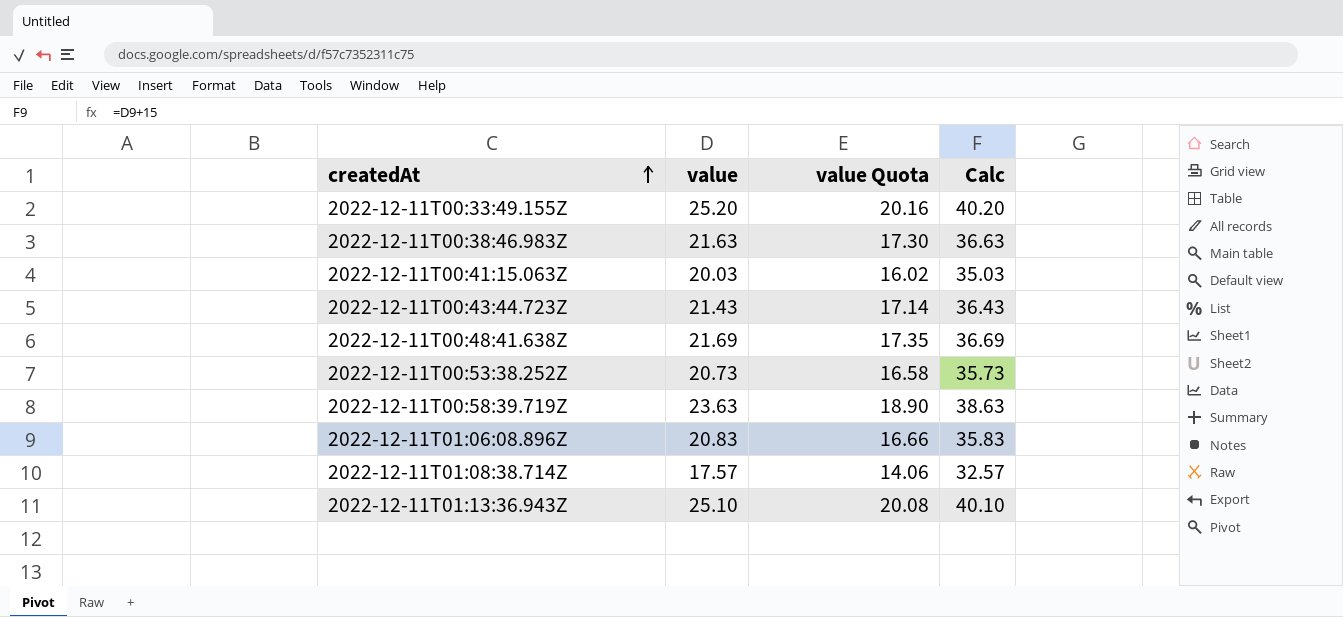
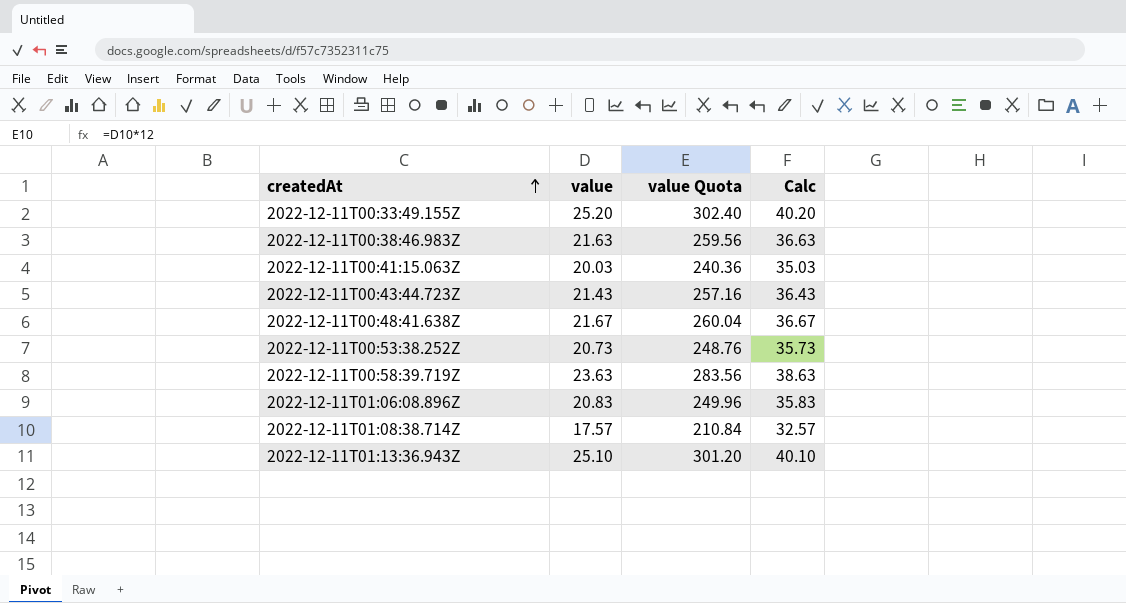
column value Quota | formula: [value] * 0.8 -> [value] * 12
2022-12-11T00:48:41.638Z | value: 21.69 -> 21.67
2022-12-11T00:48:41.638Z | Calc: 36.69 -> 36.67

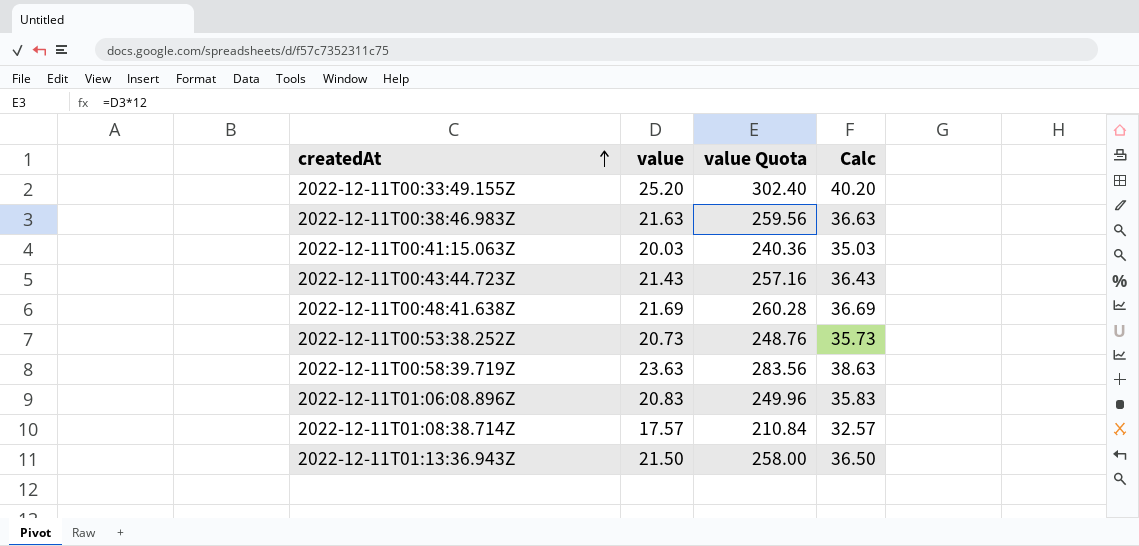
2022-12-11T00:48:41.638Z | value: 21.67 -> 21.69
2022-12-11T00:48:41.638Z | value Quota: 260.04 -> 260.28
2022-12-11T00:48:41.638Z | Calc: 36.67 -> 36.69
2022-12-11T01:13:36.943Z | value: 25.10 -> 21.50
2022-12-11T01:13:36.943Z | value Quota: 301.20 -> 258.00
2022-12-11T01:13:36.943Z | Calc: 40.10 -> 36.50

